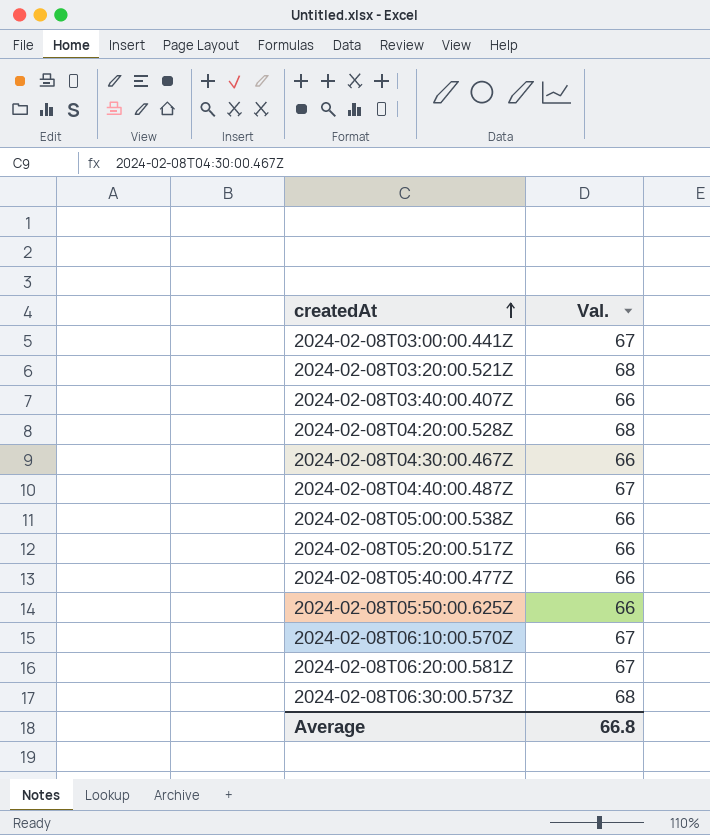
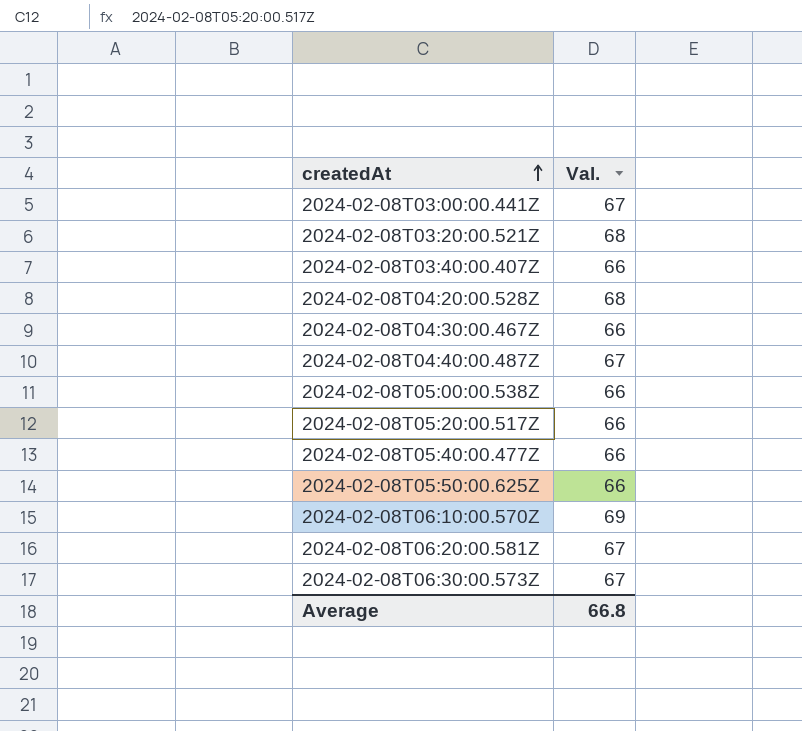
2024-02-08T06:10:00.570Z | Val.: 67 -> 69
2024-02-08T06:30:00.573Z | Val.: 68 -> 67

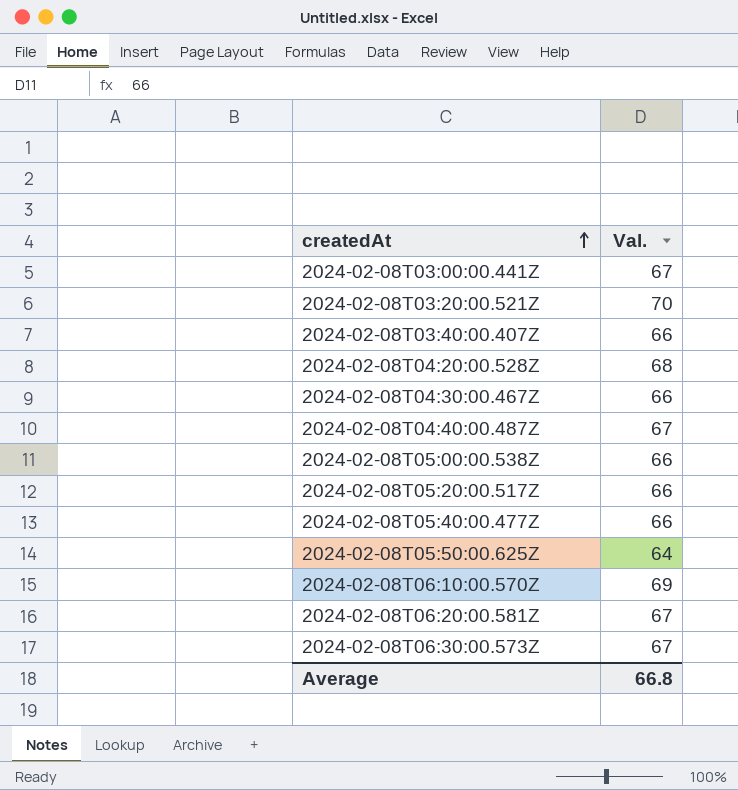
2024-02-08T03:20:00.521Z | Val.: 68 -> 70
2024-02-08T05:50:00.625Z | Val.: 66 -> 64

